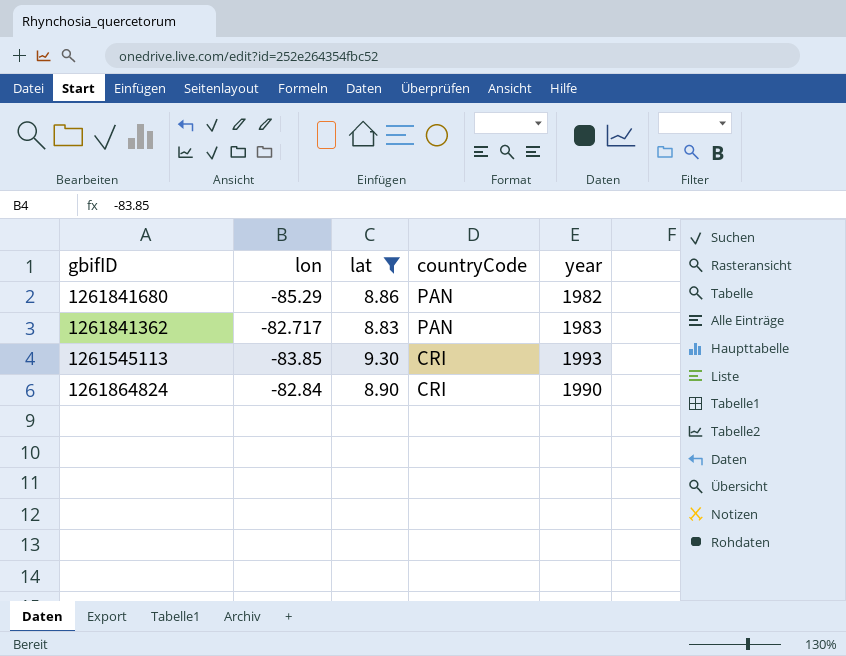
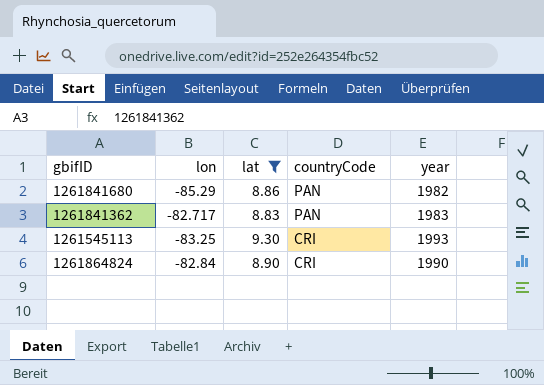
1261545113 | lon: -83.85 -> -83.25

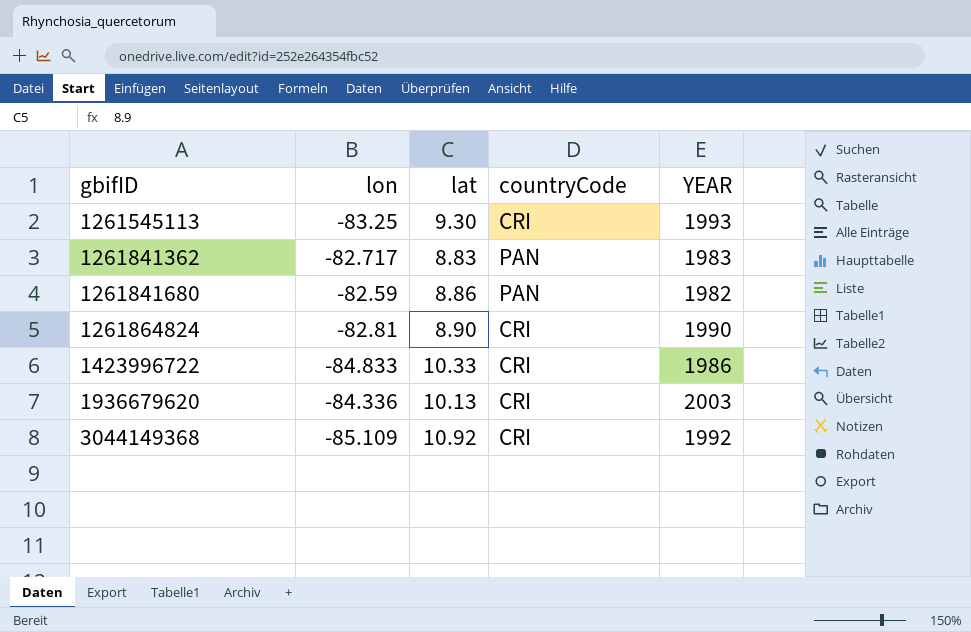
filter: lat <= 9.30 -> none
row order: countryCode descending -> gbifID ascending
column name: year -> YEAR
1261841680 | lon: -85.29 -> -82.59
1261864824 | lon: -82.84 -> -82.81

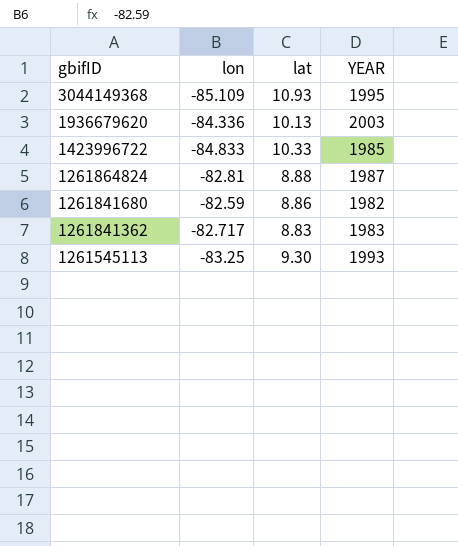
row order: gbifID ascending -> gbifID descending
column countryCode | position: 4 -> none
3044149368 | lat: 10.92 -> 10.93
3044149368 | YEAR: 1992 -> 1995
1423996722 | YEAR: 1986 -> 1985
1261864824 | lat: 8.90 -> 8.88
1261864824 | YEAR: 1990 -> 1987

